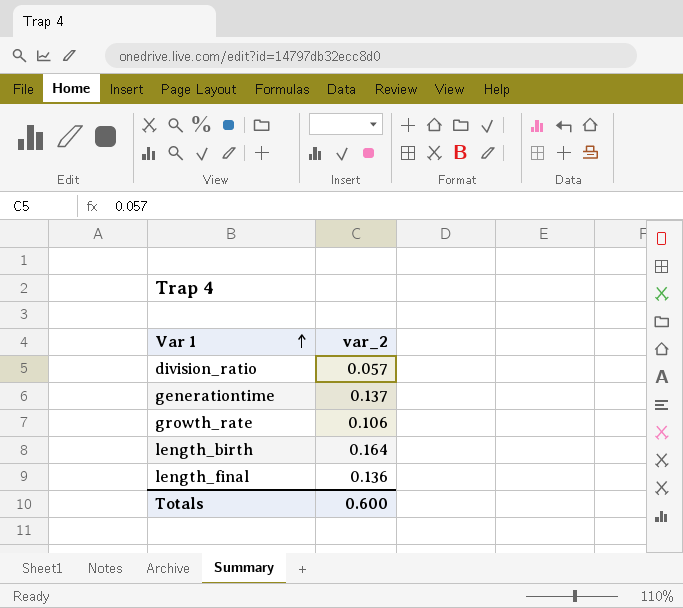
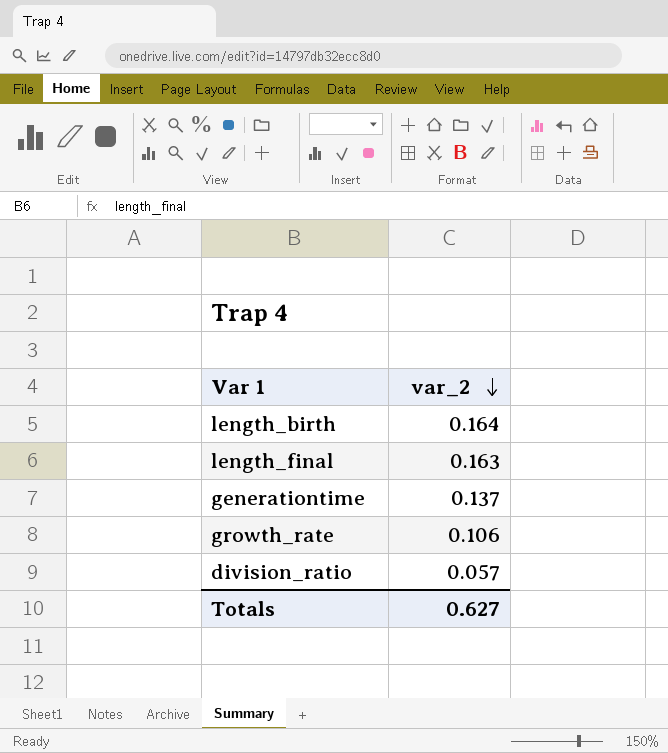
row order: Var 1 ascending -> var_2 descending
length_final | var_2: 0.136 -> 0.163
Totals | var_2: 0.600 -> 0.627

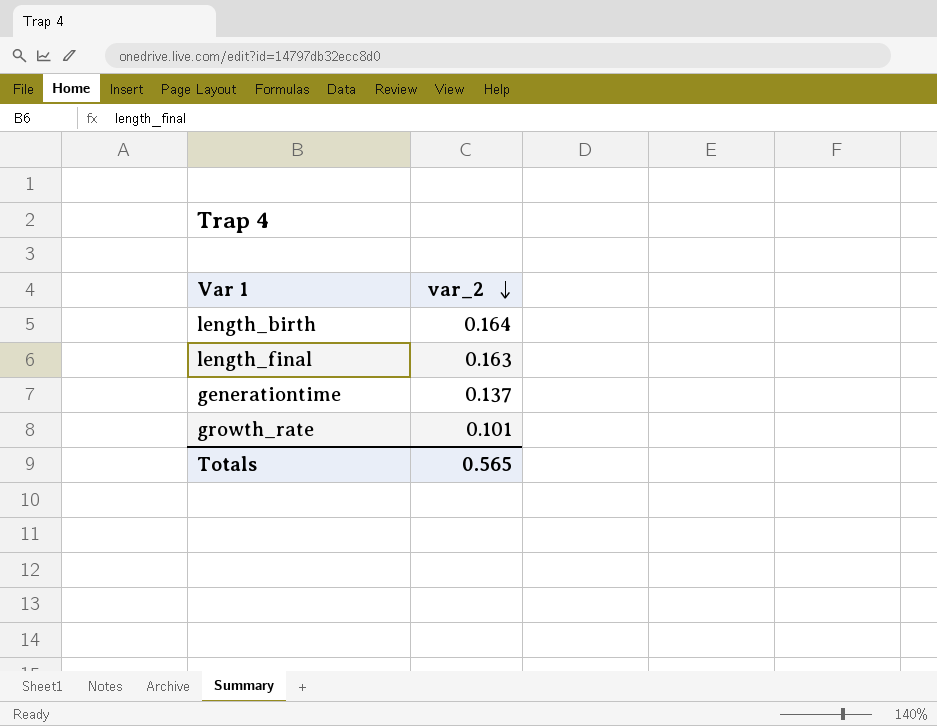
row division_ratio: 0.057 -> none
growth_rate | var_2: 0.106 -> 0.101
Totals | var_2: 0.627 -> 0.565

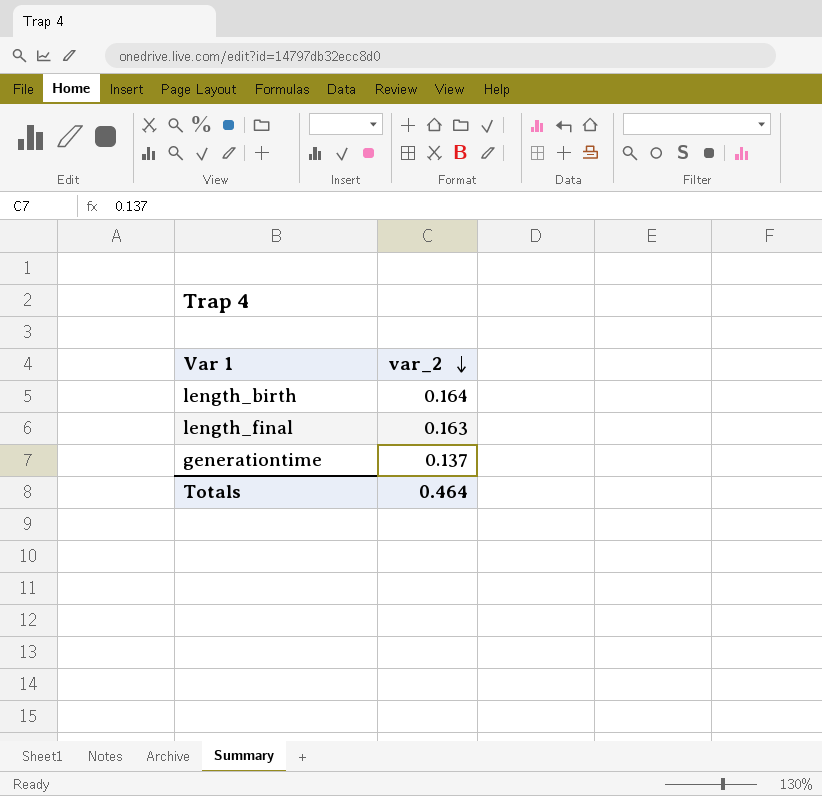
row growth_rate: 0.101 -> none
Totals | var_2: 0.565 -> 0.464

